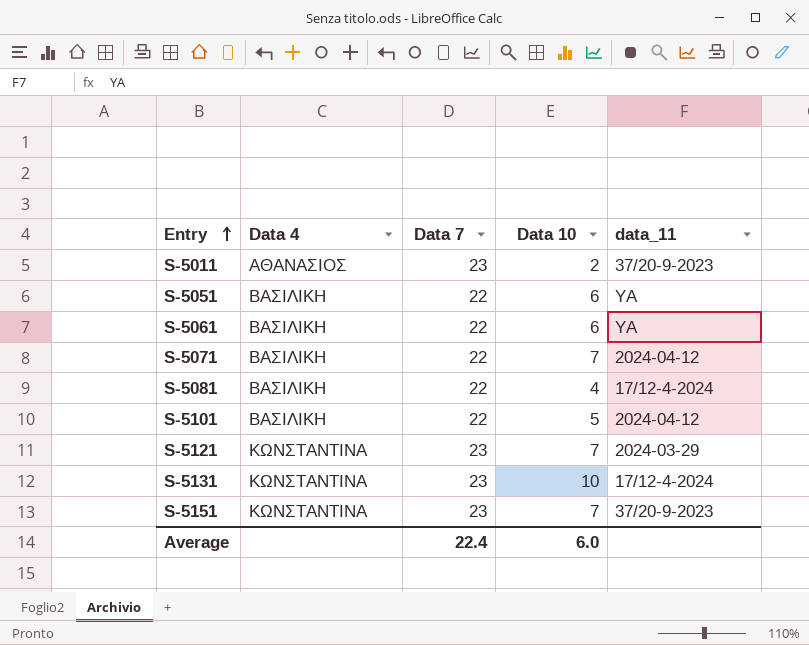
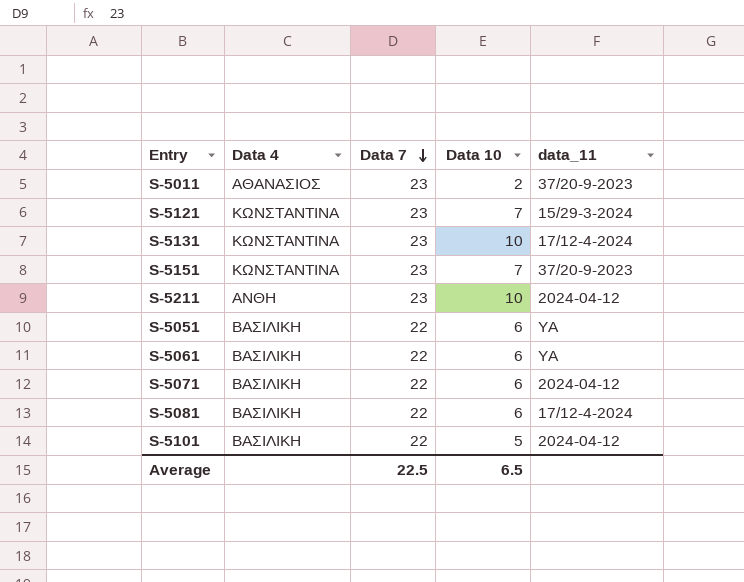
row order: Entry ascending -> Data 7 descending
S-5121 | data_11: 2024-03-29 -> 15/29-3-2024
row S-5211: none -> ΑΝΘΗ | 23 | 10 | 2024-04-12
S-5071 | Data 10: 7 -> 6
S-5081 | Data 10: 4 -> 6
Average | Data 7: 22.4 -> 22.5
Average | Data 10: 6.0 -> 6.5

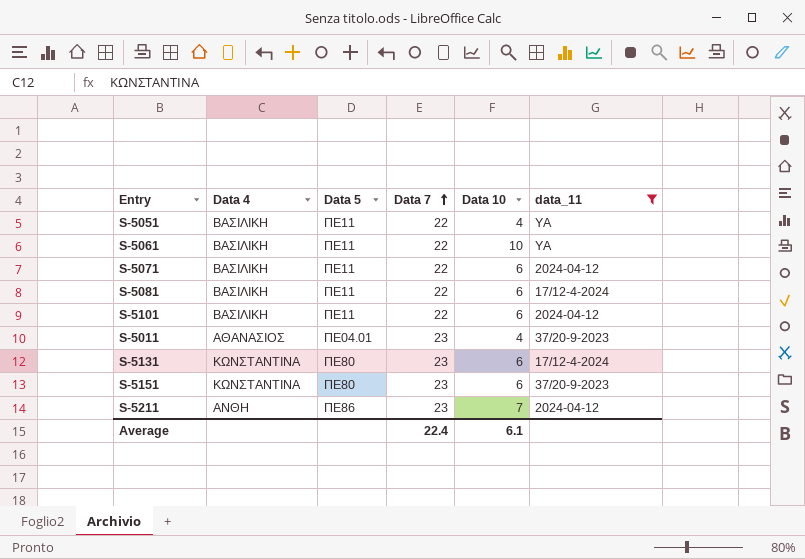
filter: none -> data_11 != 15/29-3-2024
row order: Data 7 descending -> Data 7 ascending
column Data 5 | position: none -> 3
S-5051 | Data 10: 6 -> 4
S-5061 | Data 10: 6 -> 10
S-5101 | Data 10: 5 -> 6
S-5011 | Data 10: 2 -> 4
S-5131 | Data 10: 10 -> 6
S-5151 | Data 10: 7 -> 6
S-5211 | Data 10: 10 -> 7
Average | Data 7: 22.5 -> 22.4
Average | Data 10: 6.5 -> 6.1

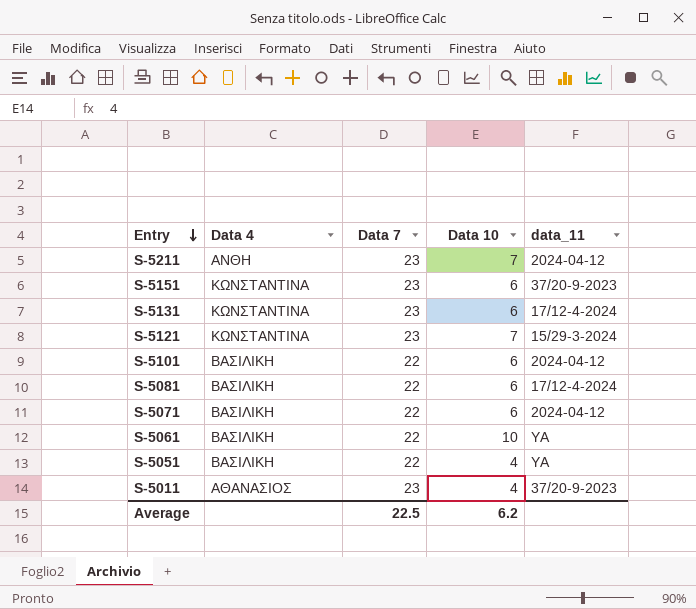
filter: data_11 != 15/29-3-2024 -> none
row order: Data 7 ascending -> Entry descending
column Data 5 | position: 3 -> none
Average | Data 7: 22.4 -> 22.5
Average | Data 10: 6.1 -> 6.2

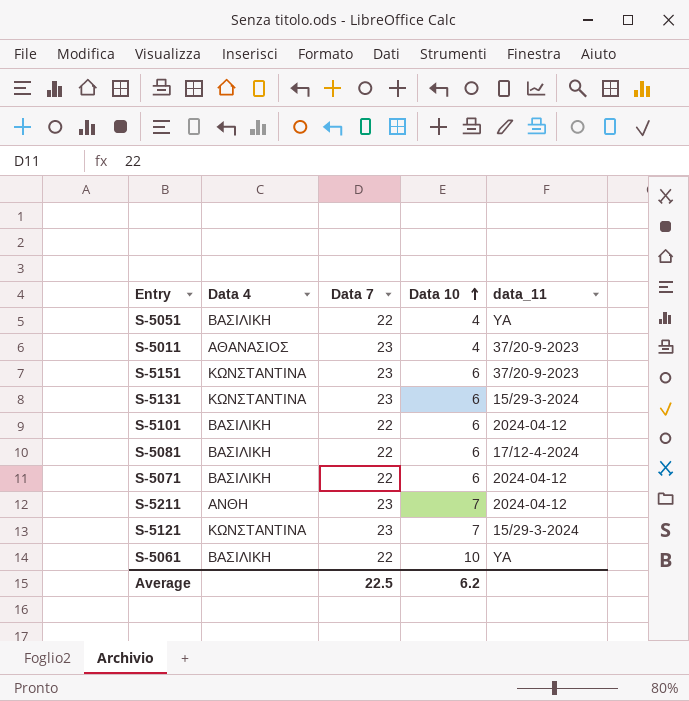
row order: Entry descending -> Data 10 ascending
S-5131 | data_11: 17/12-4-2024 -> 15/29-3-2024

